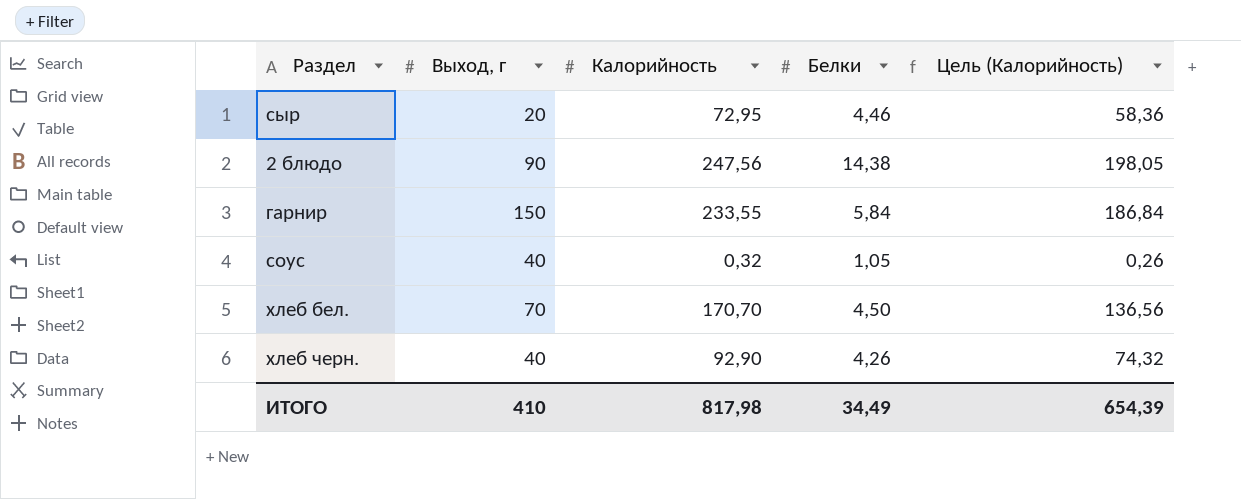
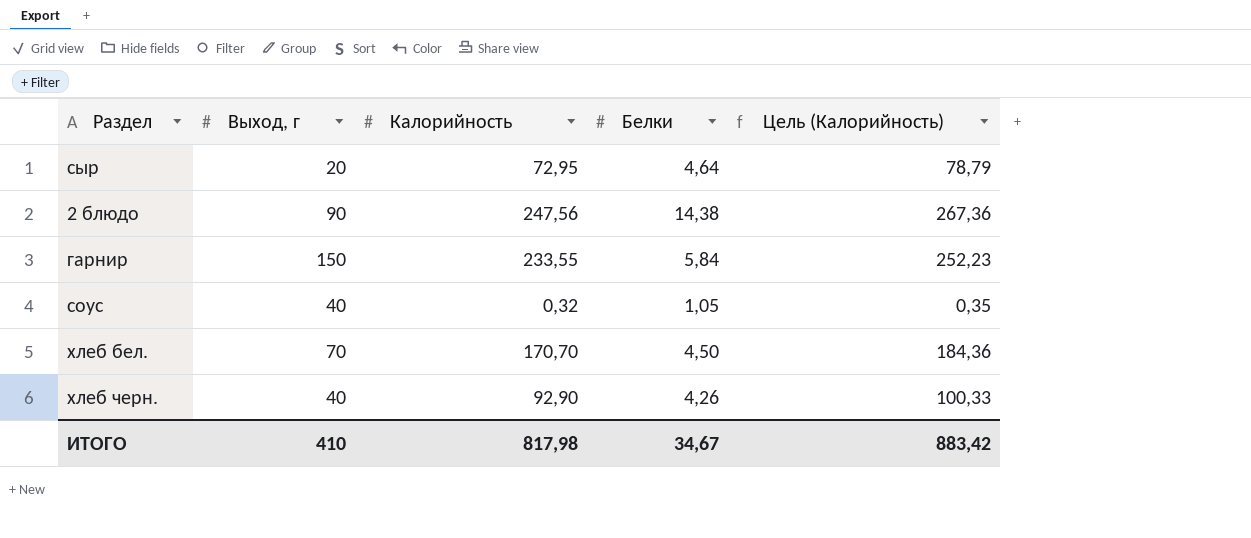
column Цель (Калорийность) | formula: [Калорийность] * 0,8 -> [Калорийность] * 1,08
сыр | Белки: 4,46 -> 4,64
ИТОГО | Белки: 34,49 -> 34,67
ИТОГО | Цель (Калорийность): 654,39 -> 883,42

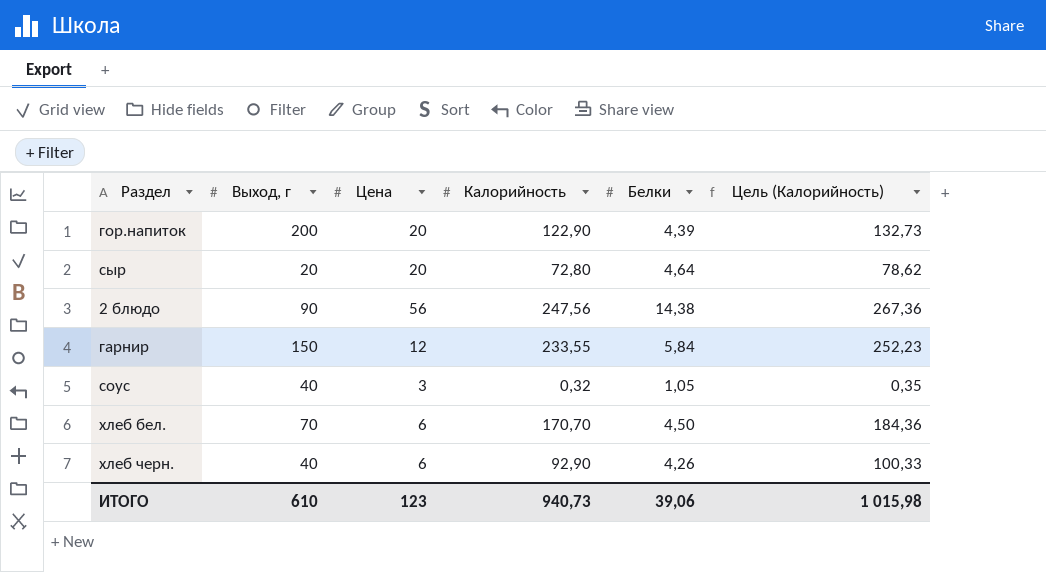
column Цена | position: none -> 3
row гор.напиток: none -> 200 | 20 | 122,90 | 4,39 | 132,73
сыр | Калорийность: 72,95 -> 72,80
сыр | Цель (Калорийность): 78,79 -> 78,62
ИТОГО | Выход, г: 410 -> 610
ИТОГО | Калорийность: 817,98 -> 940,73
ИТОГО | Белки: 34,67 -> 39,06
ИТОГО | Цель (Калорийность): 883,42 -> 1 015,98

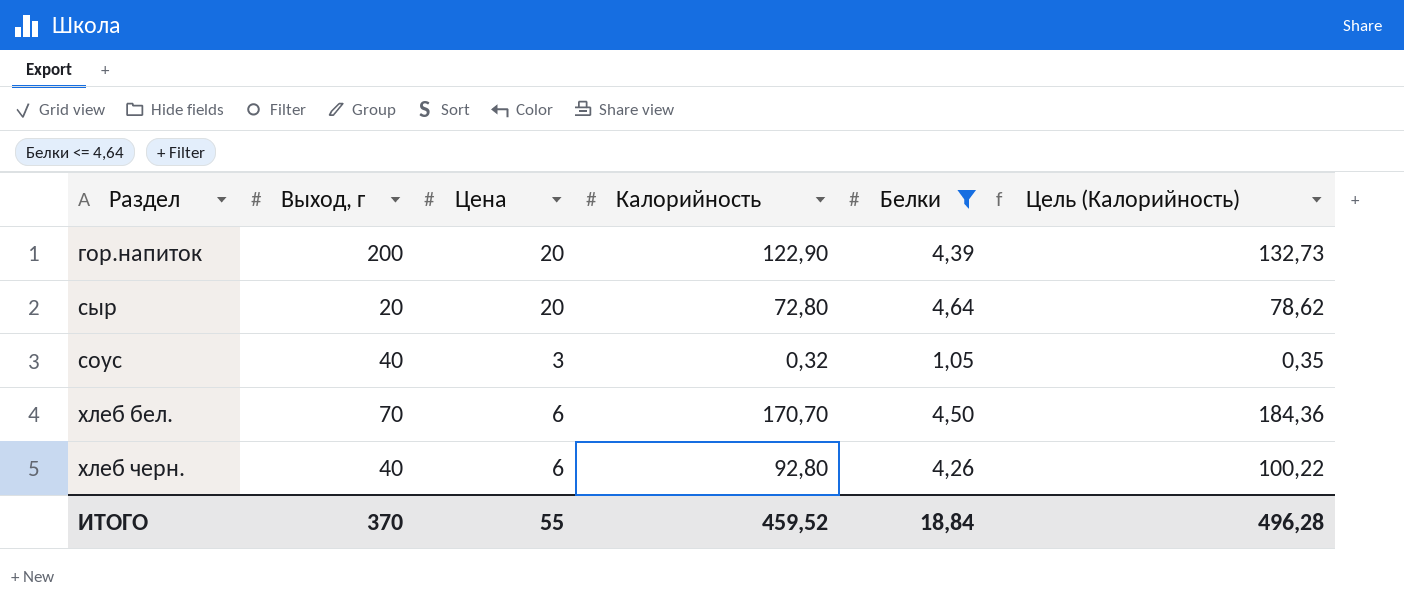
filter: none -> Белки <= 4,64
хлеб черн. | Калорийность: 92,90 -> 92,80
хлеб черн. | Цель (Калорийность): 100,33 -> 100,22
ИТОГО | Выход, г: 610 -> 370
ИТОГО | Цена: 123 -> 55
ИТОГО | Калорийность: 940,73 -> 459,52
ИТОГО | Белки: 39,06 -> 18,84
ИТОГО | Цель (Калорийность): 1 015,98 -> 496,28

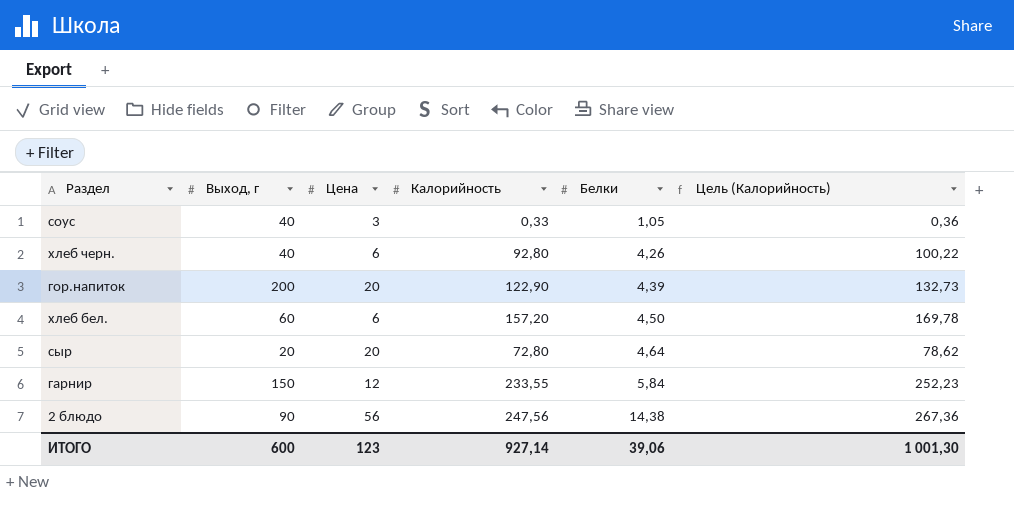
filter: Белки <= 4,64 -> none
row order: none -> Белки ascending
соус | Калорийность: 0,32 -> 0,33
соус | Цель (Калорийность): 0,35 -> 0,36
хлеб бел. | Выход, г: 70 -> 60
хлеб бел. | Калорийность: 170,70 -> 157,20
хлеб бел. | Цель (Калорийность): 184,36 -> 169,78
ИТОГО | Выход, г: 370 -> 600
ИТОГО | Цена: 55 -> 123
ИТОГО | Калорийность: 459,52 -> 927,14
ИТОГО | Белки: 18,84 -> 39,06
ИТОГО | Цель (Калорийность): 496,28 -> 1 001,30

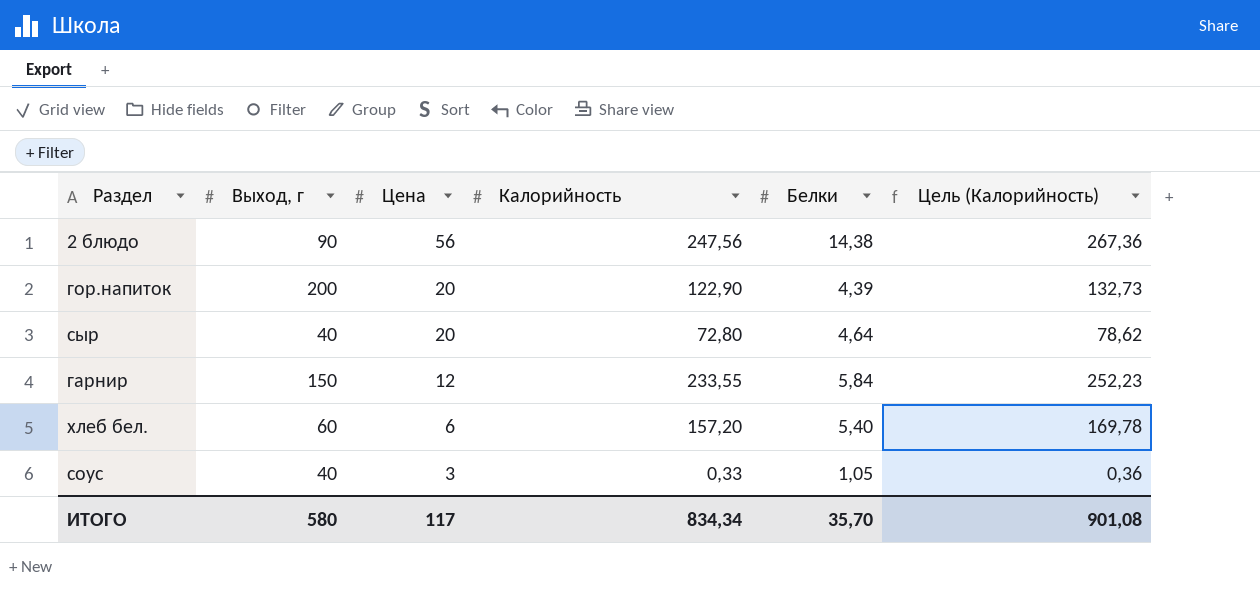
row order: Белки ascending -> Цена descending
row хлеб черн.: 40 | 6 | 92,80 | 4,26 | 100,22 -> none
сыр | Выход, г: 20 -> 40
хлеб бел. | Белки: 4,50 -> 5,40
ИТОГО | Выход, г: 600 -> 580
ИТОГО | Цена: 123 -> 117
ИТОГО | Калорийность: 927,14 -> 834,34
ИТОГО | Белки: 39,06 -> 35,70
ИТОГО | Цель (Калорийность): 1 001,30 -> 901,08

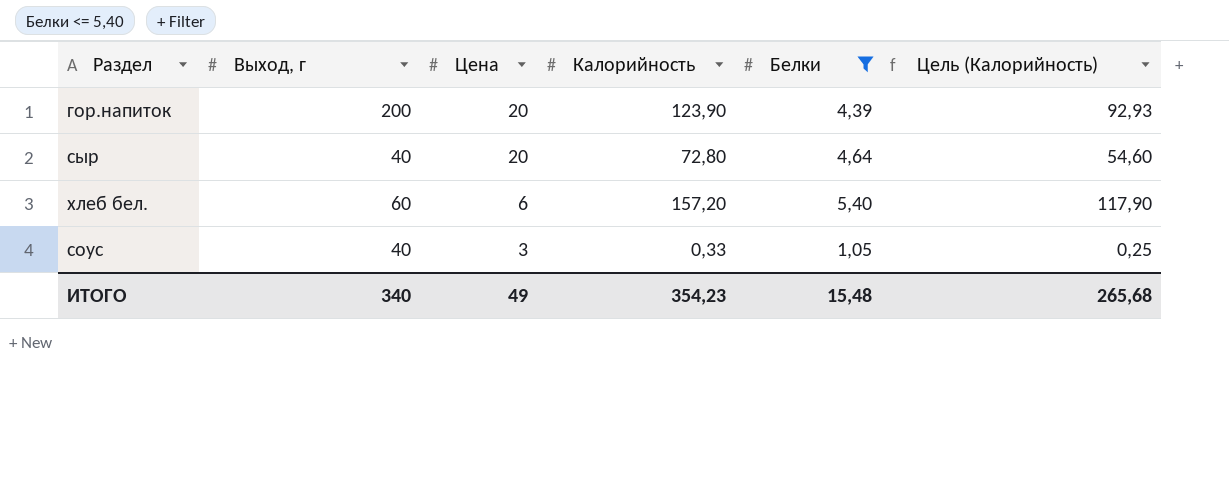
filter: none -> Белки <= 5,40
column Цель (Калорийность) | formula: [Калорийность] * 1,08 -> [Калорийность] * 0,75
гор.напиток | Калорийность: 122,90 -> 123,90
ИТОГО | Выход, г: 580 -> 340
ИТОГО | Цена: 117 -> 49
ИТОГО | Калорийность: 834,34 -> 354,23
ИТОГО | Белки: 35,70 -> 15,48
ИТОГО | Цель (Калорийность): 901,08 -> 265,68

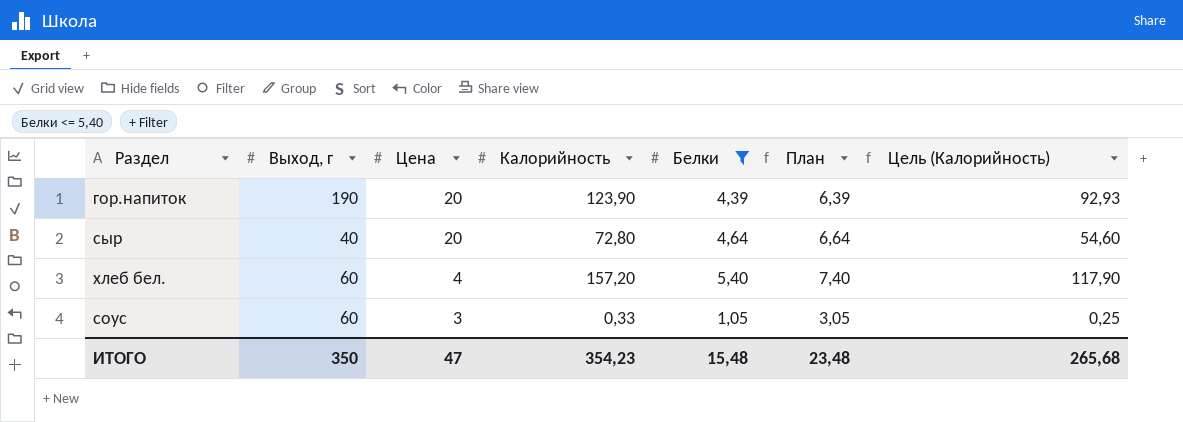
column План | formula: none -> [Белки] + 2
гор.напиток | Выход, г: 200 -> 190
хлеб бел. | Цена: 6 -> 4
соус | Выход, г: 40 -> 60
ИТОГО | Выход, г: 340 -> 350
ИТОГО | Цена: 49 -> 47

